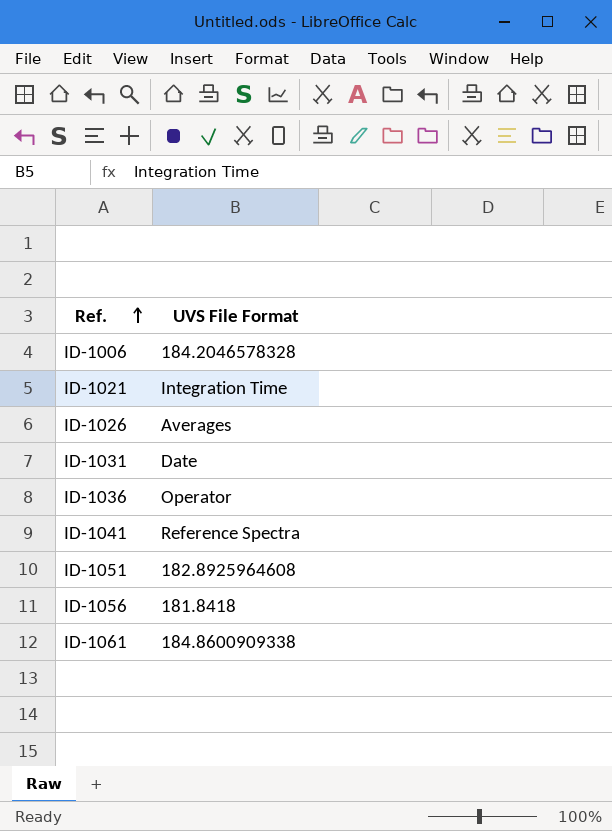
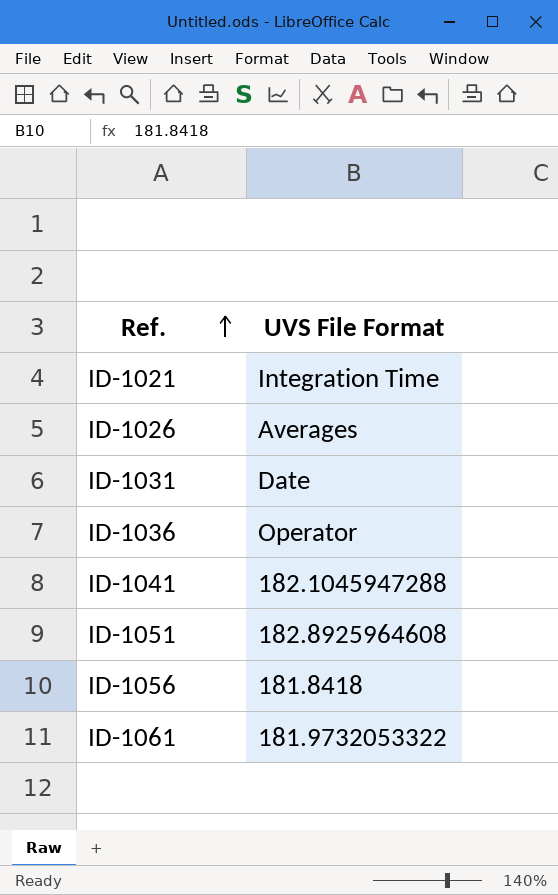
row ID-1006: 184.2046578328 -> none
ID-1041 | UVS File Format: Reference Spectra -> 182.1045947288
ID-1061 | UVS File Format: 184.8600909338 -> 181.9732053322

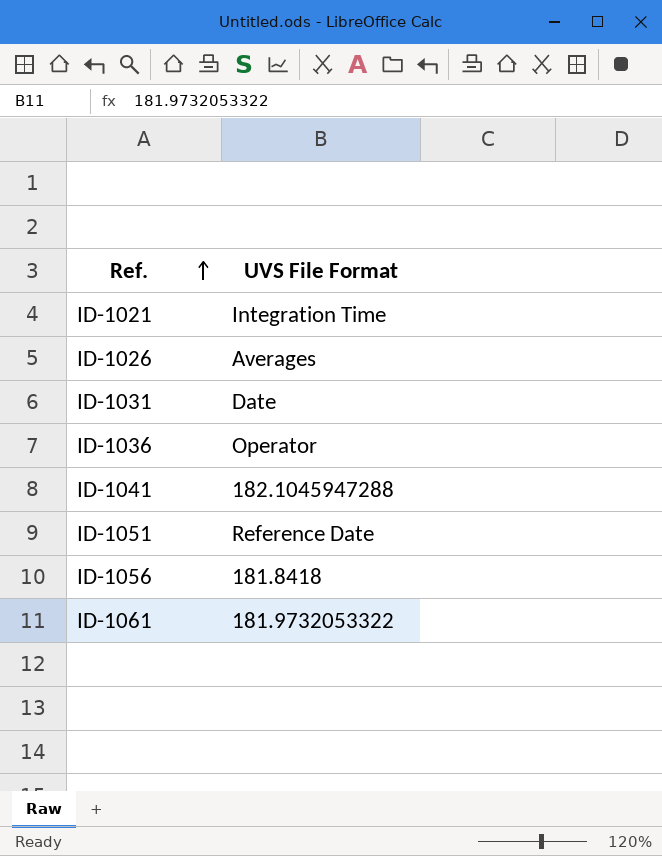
ID-1051 | UVS File Format: 182.8925964608 -> Reference Date

